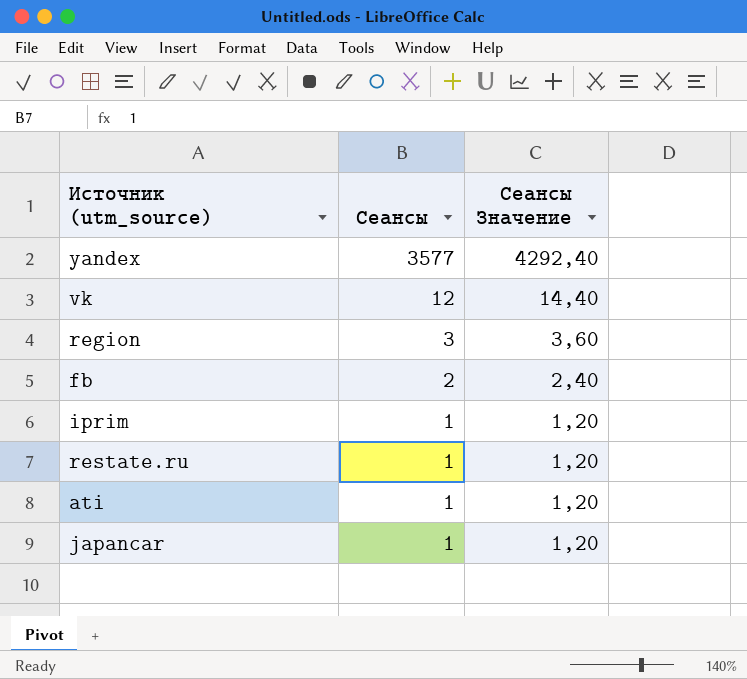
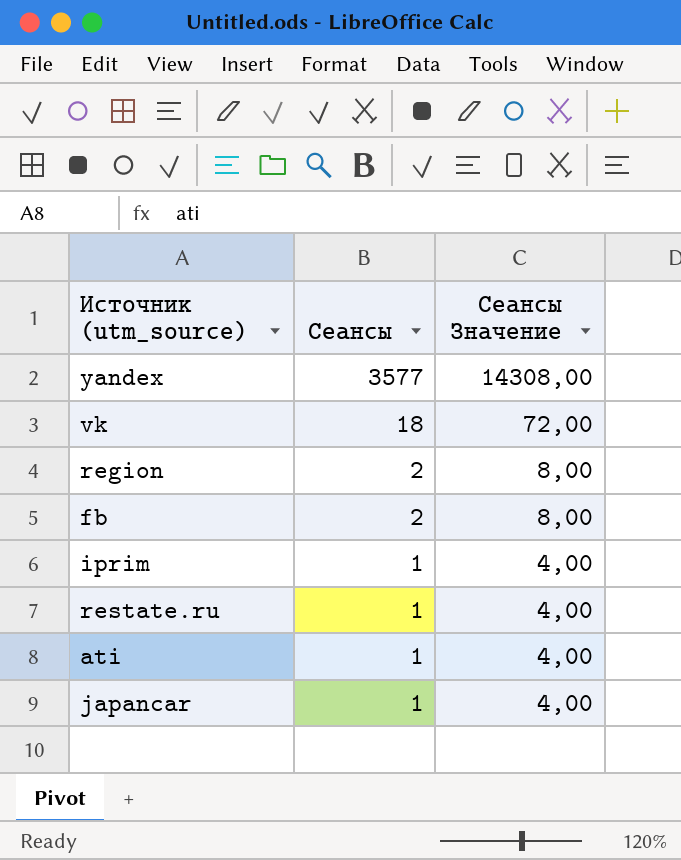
column Сеансы Значение | formula: [Сеансы] * 1,2 -> [Сеансы] * 4
vk | Сеансы: 12 -> 18
region | Сеансы: 3 -> 2

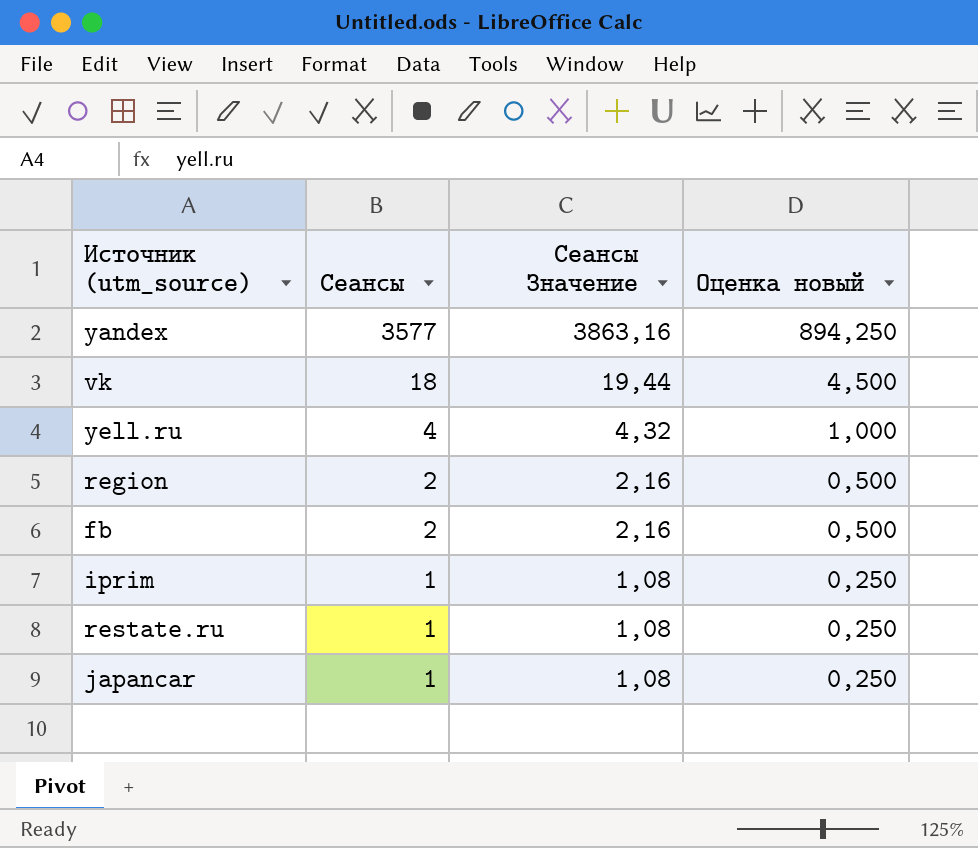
column Сеансы Значение | formula: [Сеансы] * 4 -> [Сеансы] * 1,08
column Оценка новый | formula: none -> [Сеансы] * 0,25
row ati: 1 | 4,00 -> none
row yell.ru: none -> 4 | 4,32 | 1,000

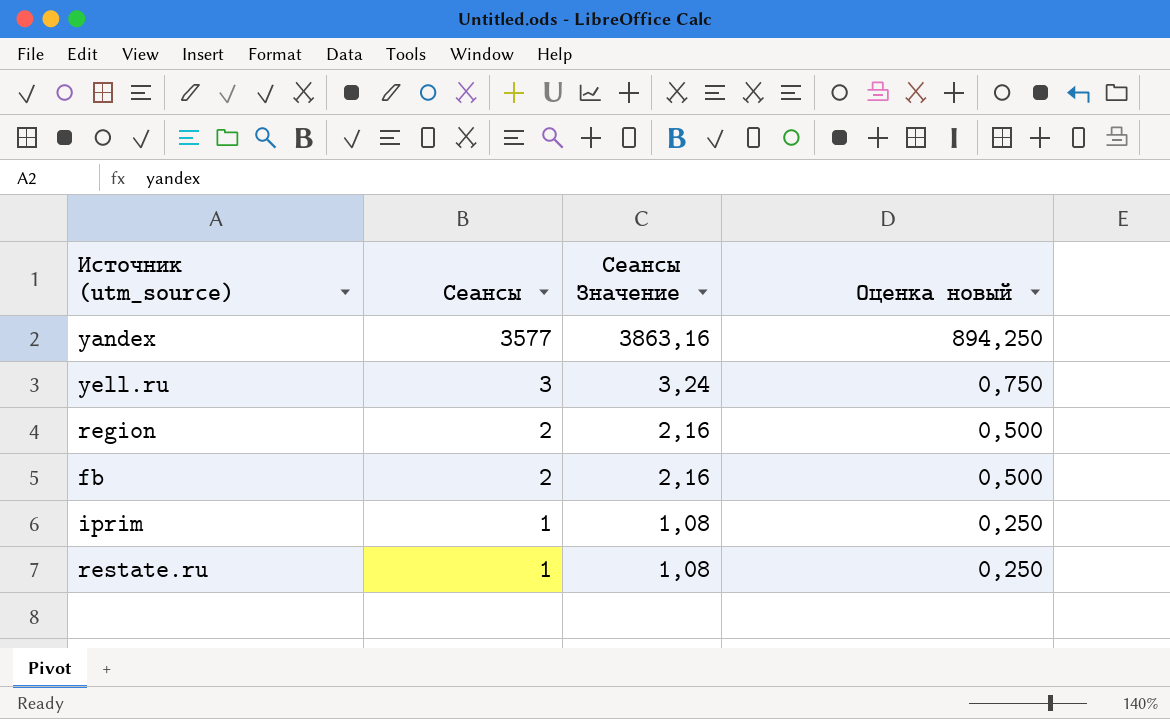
row vk: 18 | 19,44 | 4,500 -> none
row japancar: 1 | 1,08 | 0,250 -> none
yell.ru | Сеансы: 4 -> 3
yell.ru | Сеансы Значение: 4,32 -> 3,24
yell.ru | Оценка новый: 1,000 -> 0,750

